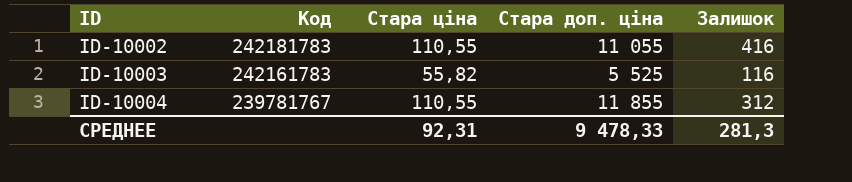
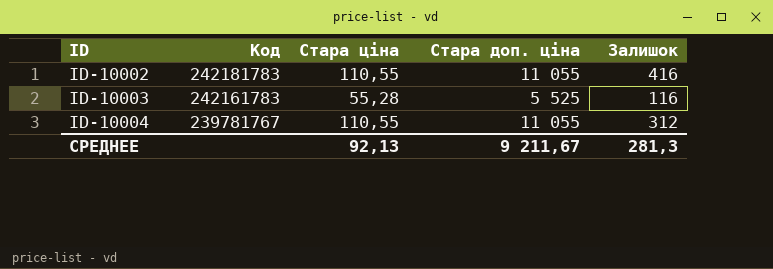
ID-10003 | Стара ціна: 55,82 -> 55,28
ID-10004 | Стара доп. ціна: 11 855 -> 11 055
СРЕДНЕЕ | Стара ціна: 92,31 -> 92,13
СРЕДНЕЕ | Стара доп. ціна: 9 478,33 -> 9 211,67

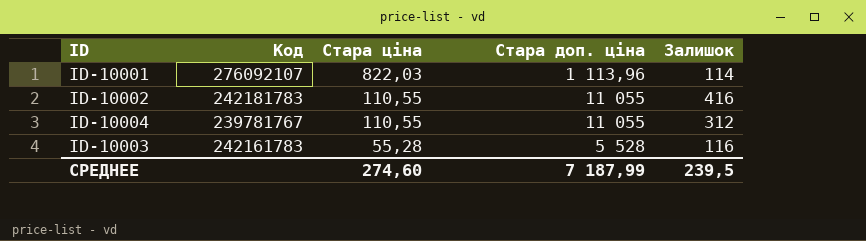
row order: ID ascending -> Стара ціна descending
row ID-10001: none -> 276092107 | 822,03 | 1 113,96 | 114
ID-10003 | Стара доп. ціна: 5 525 -> 5 528
СРЕДНЕЕ | Стара ціна: 92,13 -> 274,60
СРЕДНЕЕ | Стара доп. ціна: 9 211,67 -> 7 187,99
СРЕДНЕЕ | Залишок: 281,3 -> 239,5

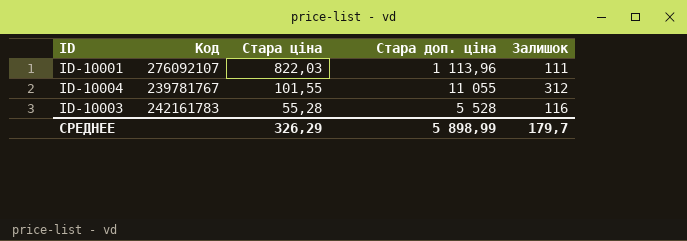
row ID-10002: 242181783 | 110,55 | 11 055 | 416 -> none
ID-10001 | Залишок: 114 -> 111
ID-10004 | Стара ціна: 110,55 -> 101,55
СРЕДНЕЕ | Стара ціна: 274,60 -> 326,29
СРЕДНЕЕ | Стара доп. ціна: 7 187,99 -> 5 898,99
СРЕДНЕЕ | Залишок: 239,5 -> 179,7

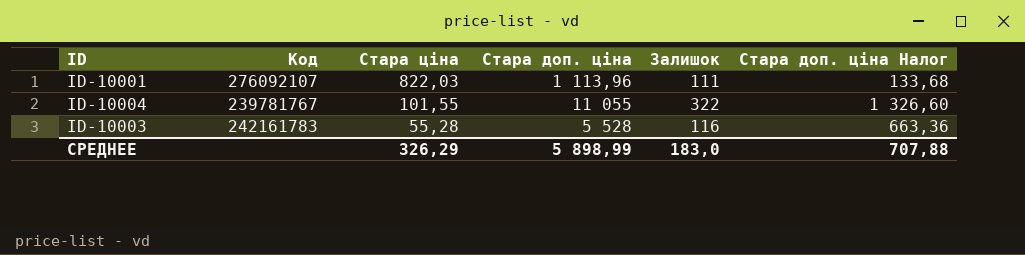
column Стара доп. ціна Налог | formula: none -> [Стара доп. ціна] * 0,12
ID-10004 | Залишок: 312 -> 322
СРЕДНЕЕ | Залишок: 179,7 -> 183,0

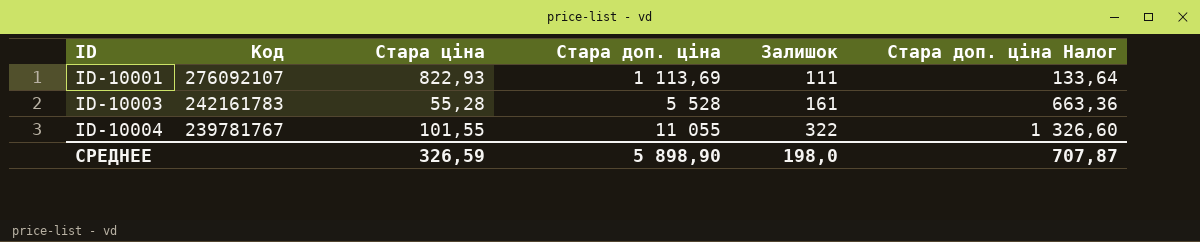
row order: Стара ціна descending -> ID ascending
ID-10001 | Стара ціна: 822,03 -> 822,93
ID-10001 | Стара доп. ціна: 1 113,96 -> 1 113,69
ID-10001 | Стара доп. ціна Налог: 133,68 -> 133,64
ID-10003 | Залишок: 116 -> 161
СРЕДНЕЕ | Стара ціна: 326,29 -> 326,59
СРЕДНЕЕ | Стара доп. ціна: 5 898,99 -> 5 898,90
СРЕДНЕЕ | Залишок: 183,0 -> 198,0
СРЕДНЕЕ | Стара доп. ціна Налог: 707,88 -> 707,87

